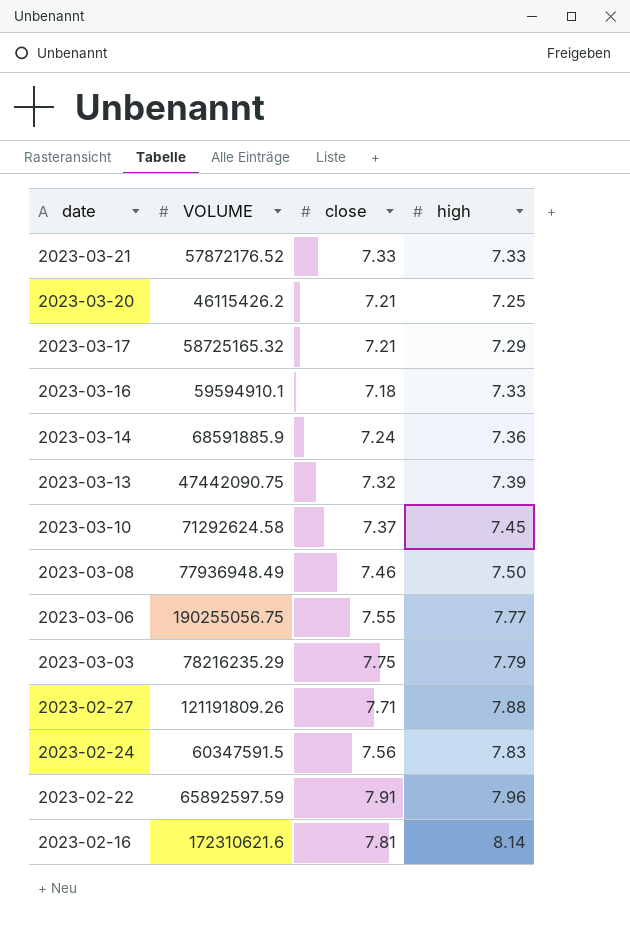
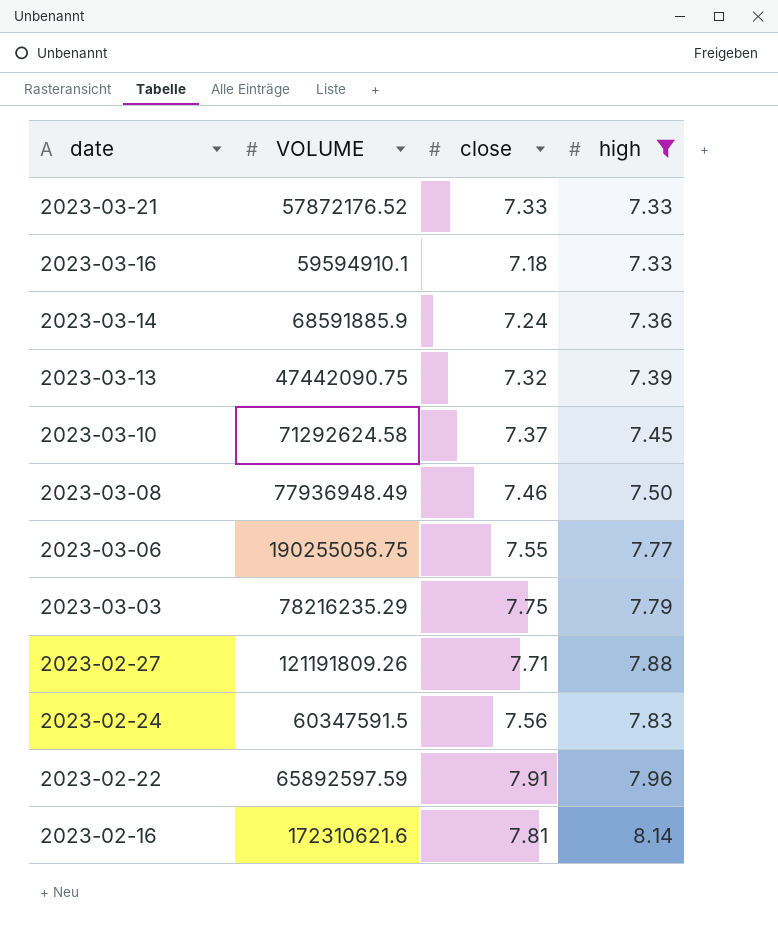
filter: none -> high >= 7.33

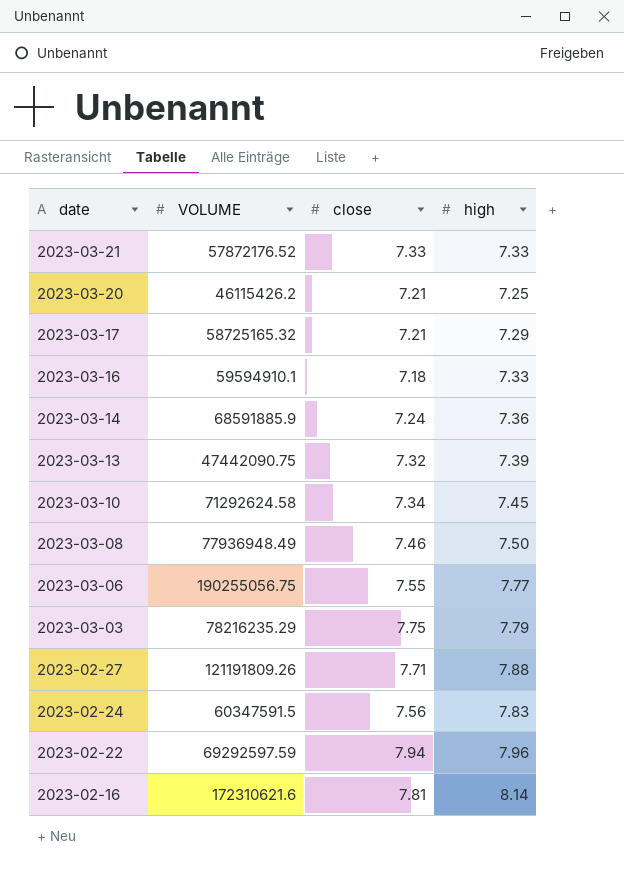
filter: high >= 7.33 -> none
2023-03-10 | close: 7.37 -> 7.34
2023-02-22 | VOLUME: 65892597.59 -> 69292597.59
2023-02-22 | close: 7.91 -> 7.94

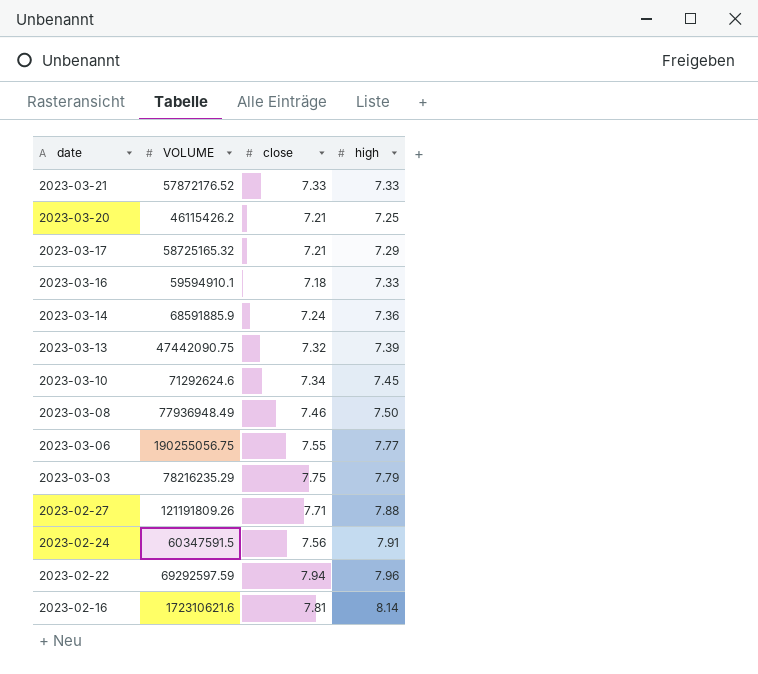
2023-03-10 | VOLUME: 71292624.58 -> 71292624.6
2023-02-24 | high: 7.83 -> 7.91

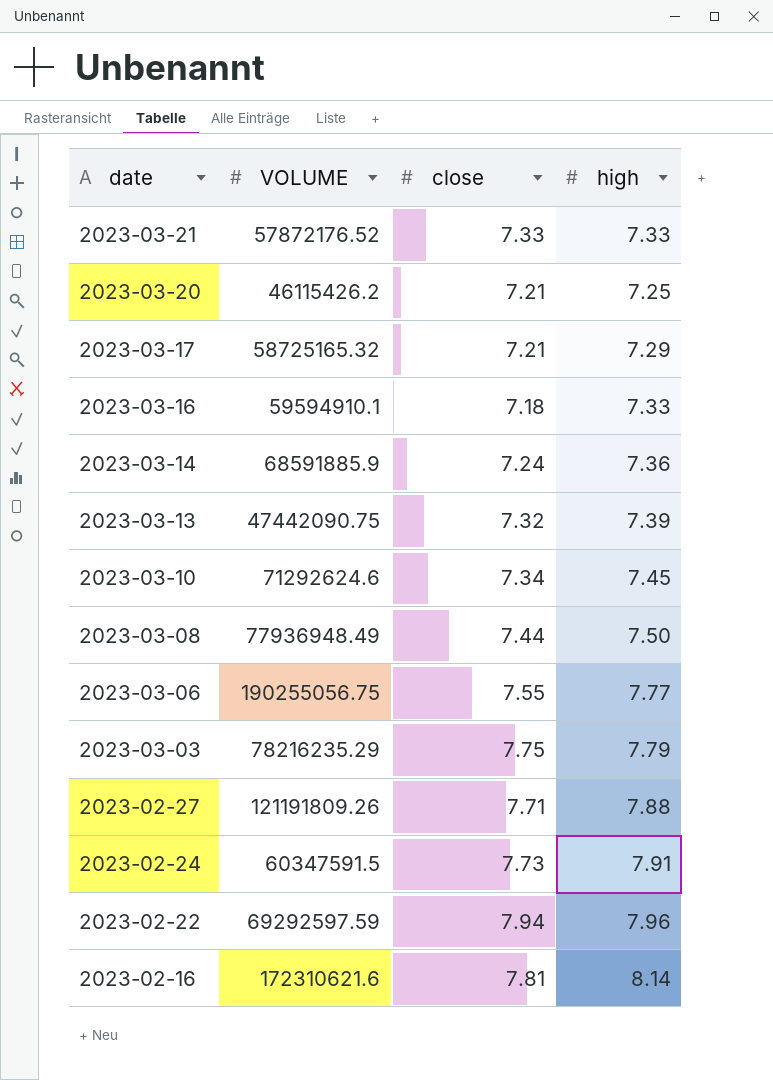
2023-03-08 | close: 7.46 -> 7.44
2023-02-24 | close: 7.56 -> 7.73

